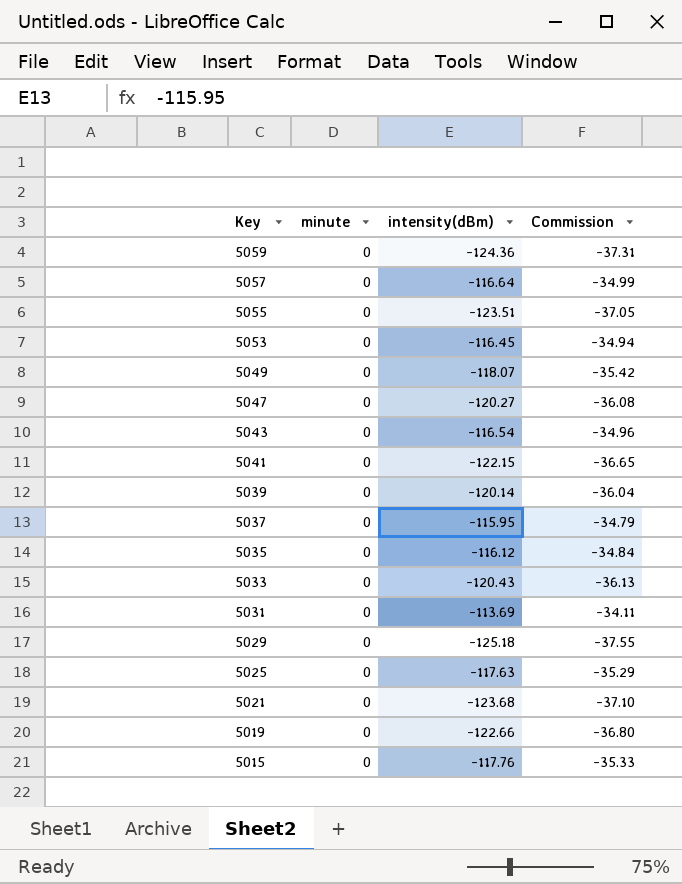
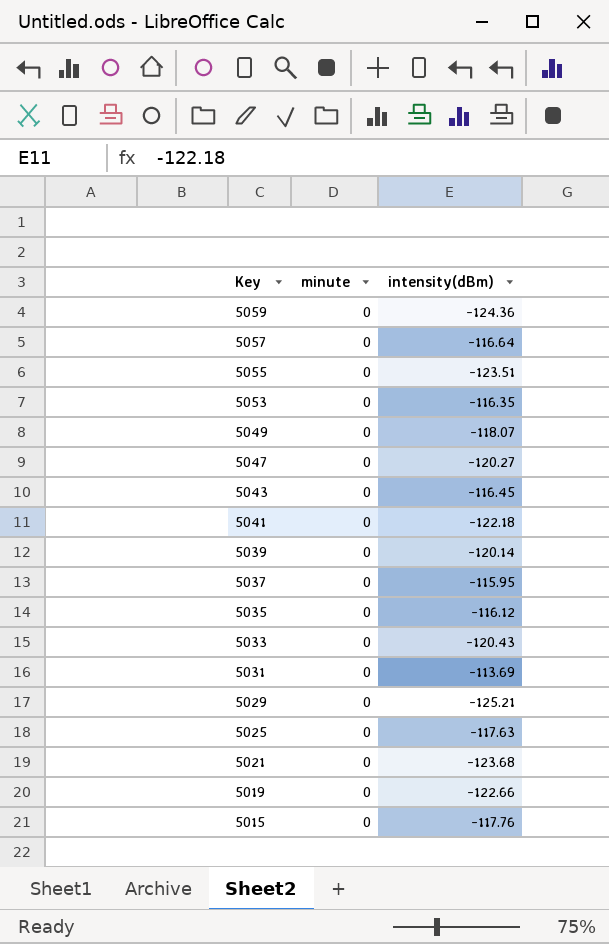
column Commission | formula: [intensity(dBm)] * 0.3 -> none
5053 | intensity(dBm): -116.45 -> -116.35
5043 | intensity(dBm): -116.54 -> -116.45
5041 | intensity(dBm): -122.15 -> -122.18
5029 | intensity(dBm): -125.18 -> -125.21

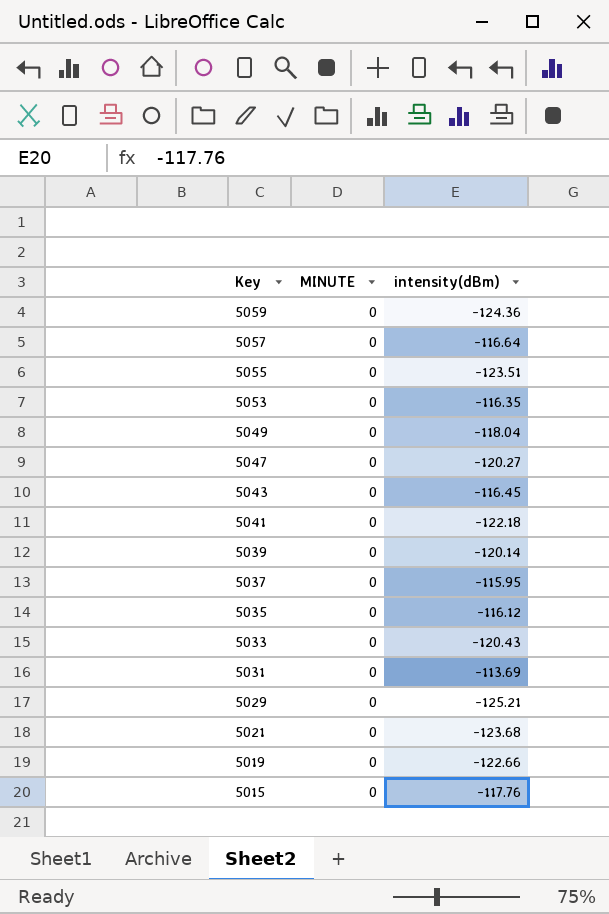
column name: minute -> MINUTE
row 5025: 0 | -117.63 -> none
5049 | intensity(dBm): -118.07 -> -118.04

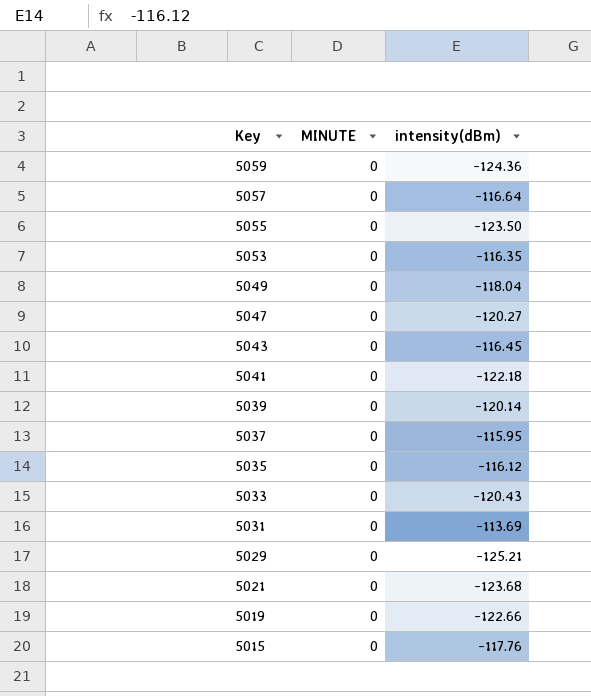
5055 | intensity(dBm): -123.51 -> -123.50

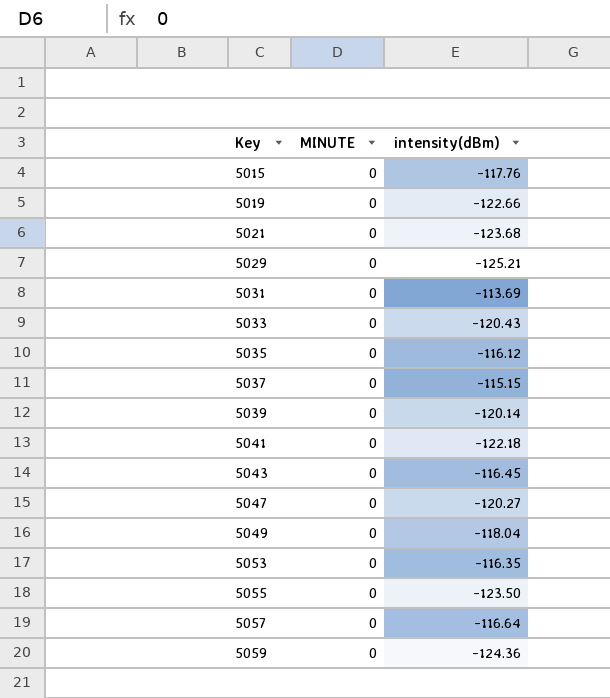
row order: Key descending -> Key ascending
5037 | intensity(dBm): -115.95 -> -115.15

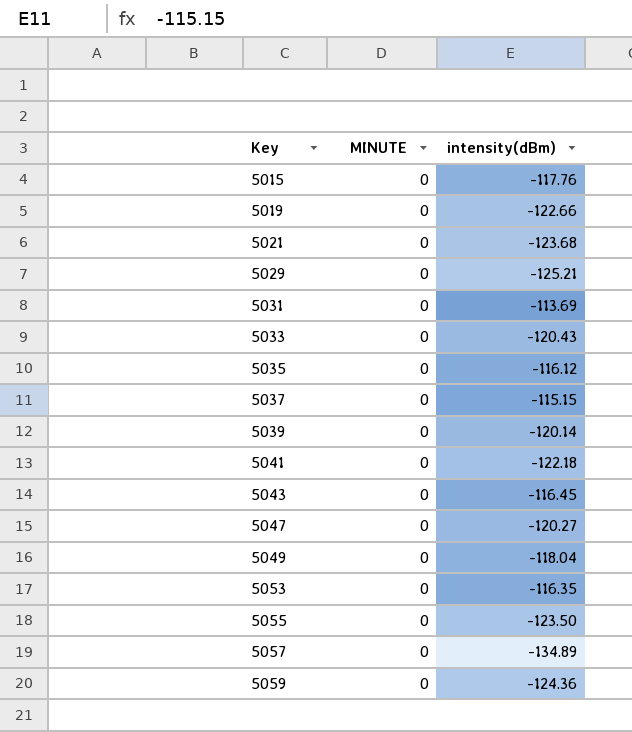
5057 | intensity(dBm): -116.64 -> -134.89

